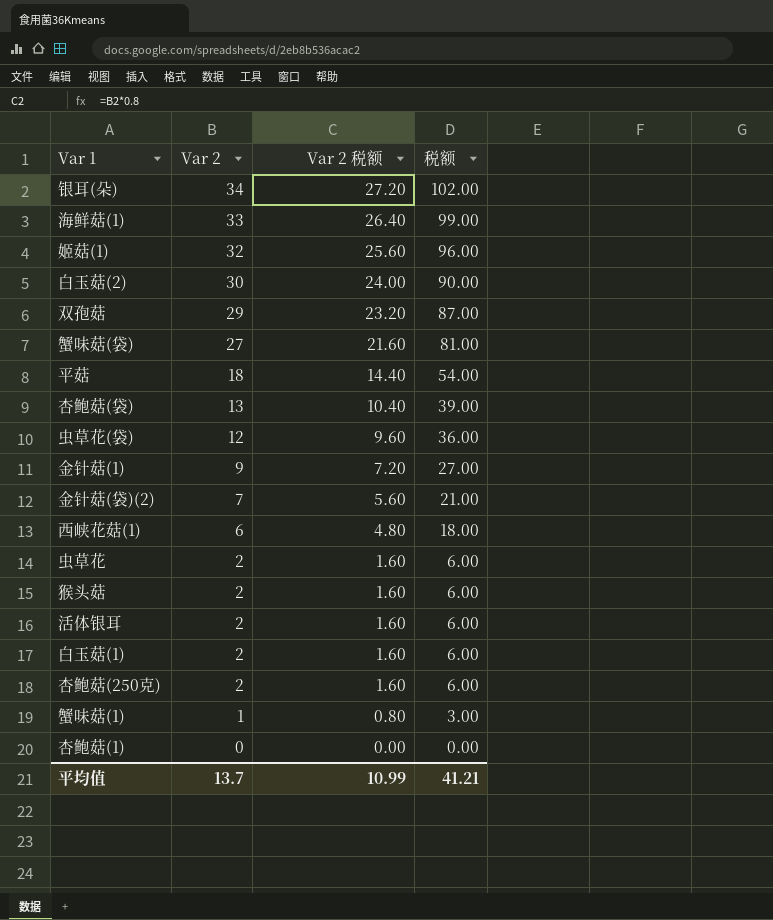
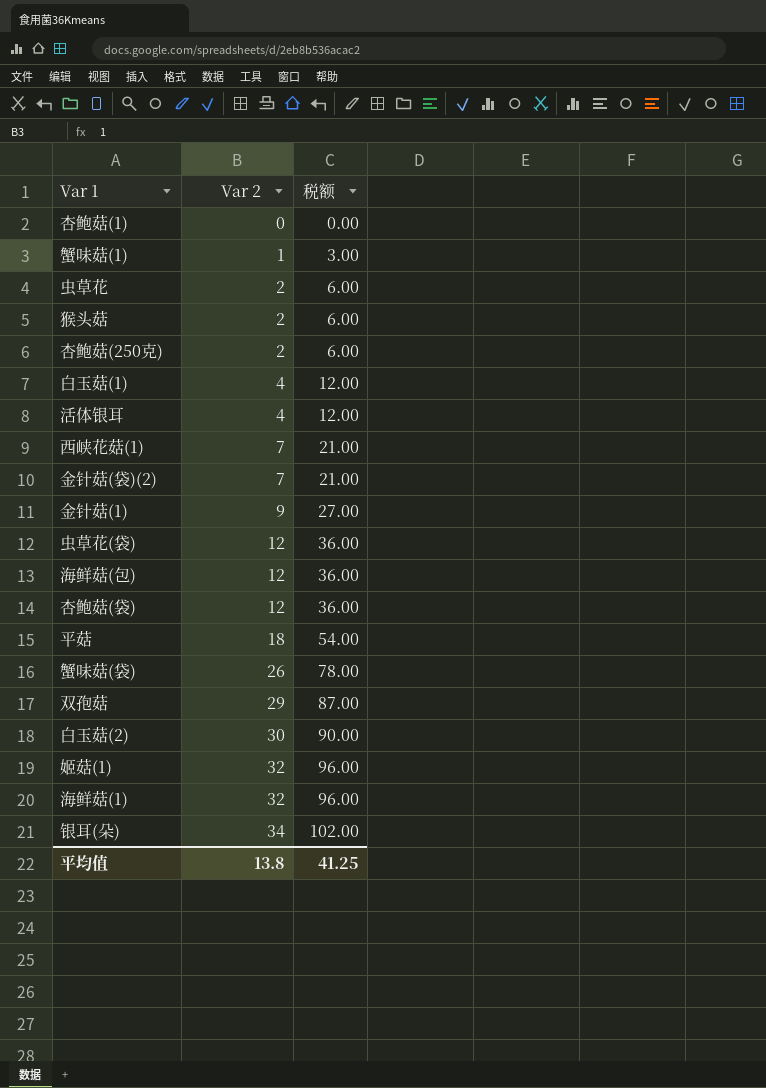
row order: Var 2 descending -> Var 2 ascending
column Var 2 税额 | formula: [Var 2] * 0.8 -> none
白玉菇(1) | Var 2: 2 -> 4
白玉菇(1) | 税额: 6.00 -> 12.00
活体银耳 | Var 2: 2 -> 4
活体银耳 | 税额: 6.00 -> 12.00
西峡花菇(1) | Var 2: 6 -> 7
西峡花菇(1) | 税额: 18.00 -> 21.00
row 海鲜菇(包): none -> 12 | 36.00
杏鲍菇(袋) | Var 2: 13 -> 12
杏鲍菇(袋) | 税额: 39.00 -> 36.00
蟹味菇(袋) | Var 2: 27 -> 26
蟹味菇(袋) | 税额: 81.00 -> 78.00
海鲜菇(1) | Var 2: 33 -> 32
海鲜菇(1) | 税额: 99.00 -> 96.00
平均值 | Var 2: 13.7 -> 13.8
平均值 | 税额: 41.21 -> 41.25

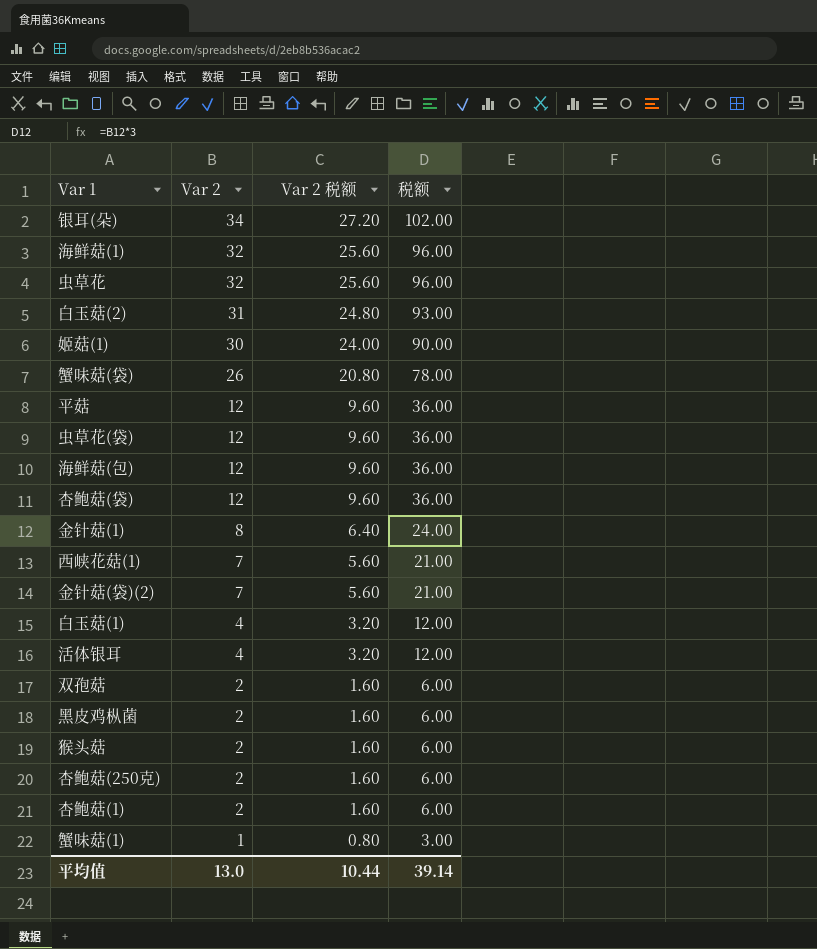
row order: Var 2 ascending -> Var 2 descending
column Var 2 税额 | formula: none -> [Var 2] * 0.8
虫草花 | Var 2: 2 -> 32
虫草花 | 税额: 6.00 -> 96.00
白玉菇(2) | Var 2: 30 -> 31
白玉菇(2) | 税额: 90.00 -> 93.00
姬菇(1) | Var 2: 32 -> 30
姬菇(1) | 税额: 96.00 -> 90.00
平菇 | Var 2: 18 -> 12
平菇 | 税额: 54.00 -> 36.00
金针菇(1) | Var 2: 9 -> 8
金针菇(1) | 税额: 27.00 -> 24.00
双孢菇 | Var 2: 29 -> 2
双孢菇 | 税额: 87.00 -> 6.00
row 黑皮鸡枞菌: none -> 2 | 1.60 | 6.00
杏鲍菇(1) | Var 2: 0 -> 2
杏鲍菇(1) | 税额: 0.00 -> 6.00
平均值 | Var 2: 13.8 -> 13.0
平均值 | 税额: 41.25 -> 39.14

